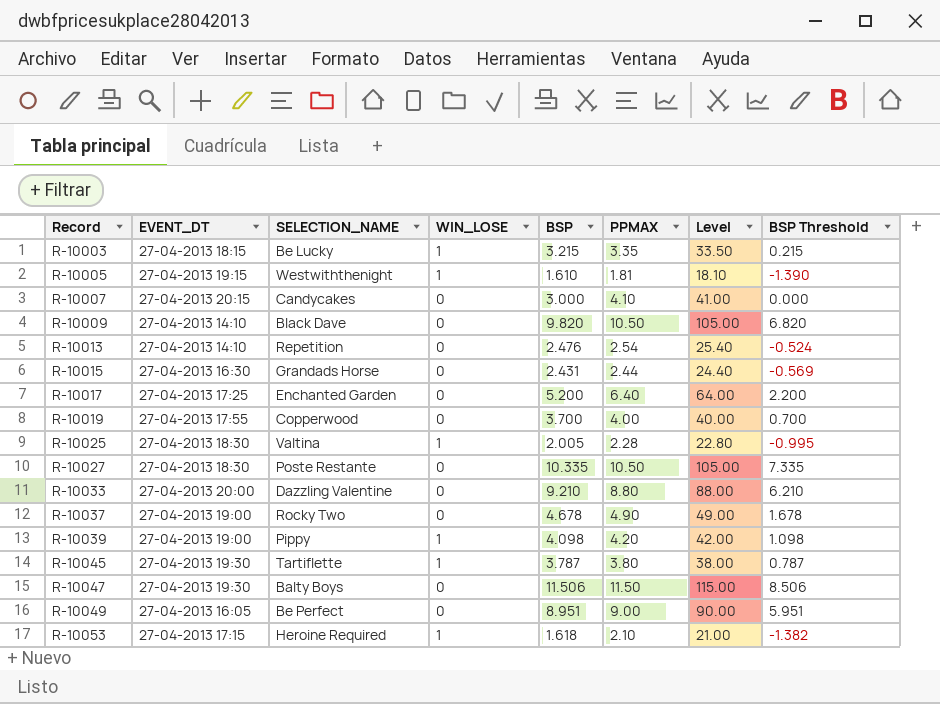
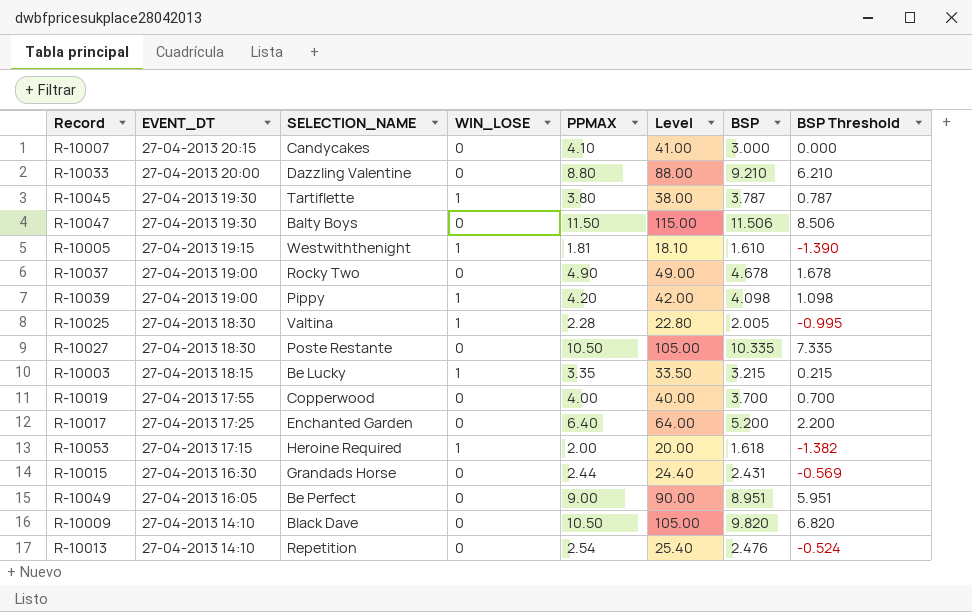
row order: Record ascending -> EVENT_DT descending
column BSP | position: 5 -> 7
R-10053 | PPMAX: 2.10 -> 2.00
R-10053 | Level: 21.00 -> 20.00

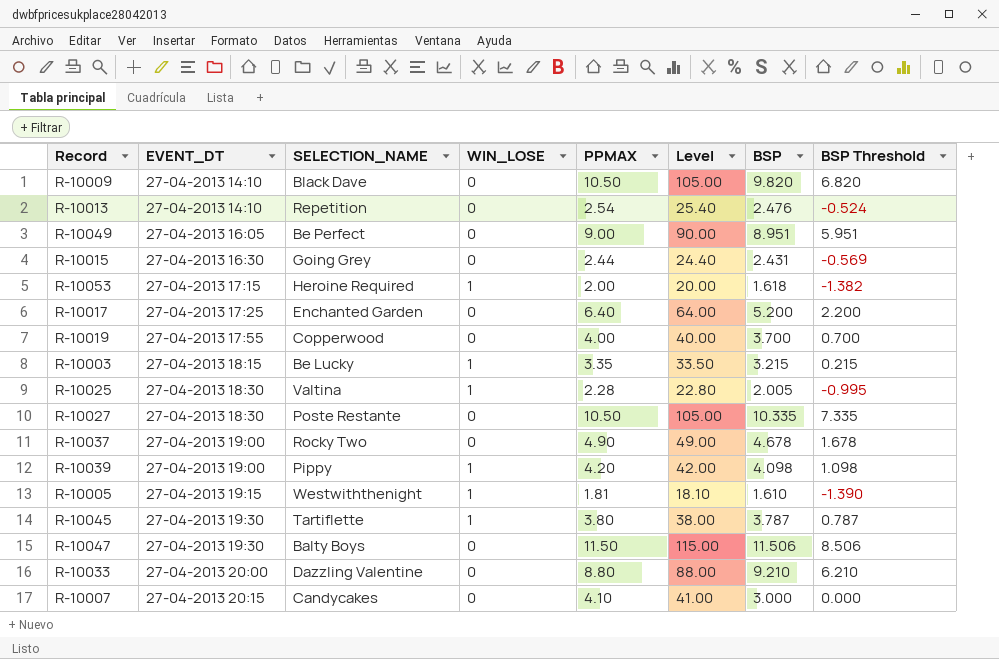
row order: EVENT_DT descending -> EVENT_DT ascending
R-10015 | SELECTION_NAME: Grandads Horse -> Going Grey

